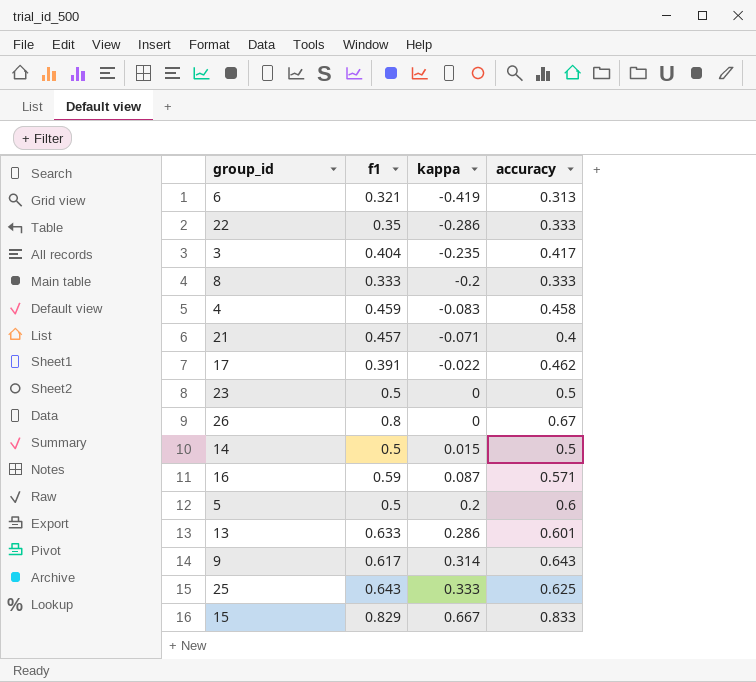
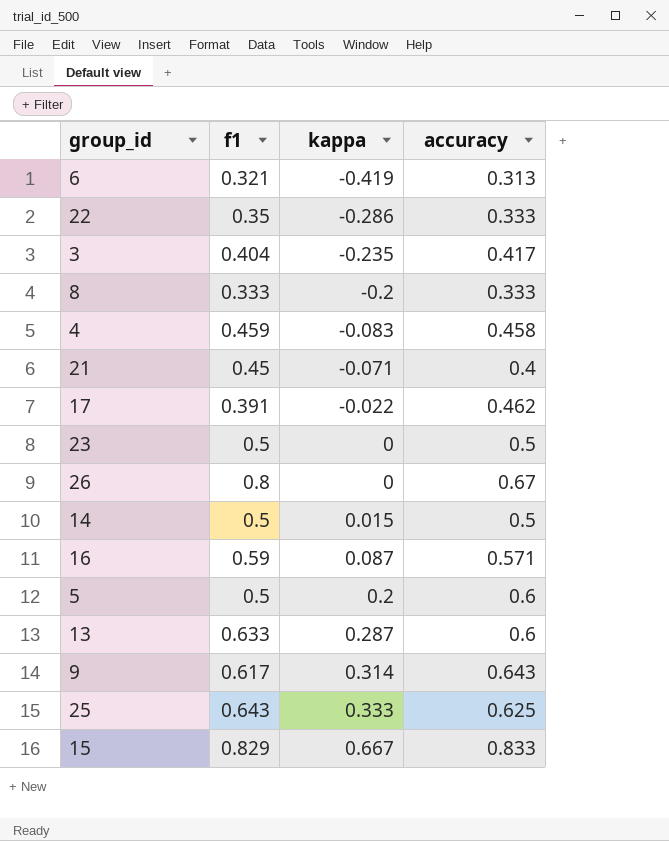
21 | f1: 0.457 -> 0.45
13 | kappa: 0.286 -> 0.287
13 | accuracy: 0.601 -> 0.6

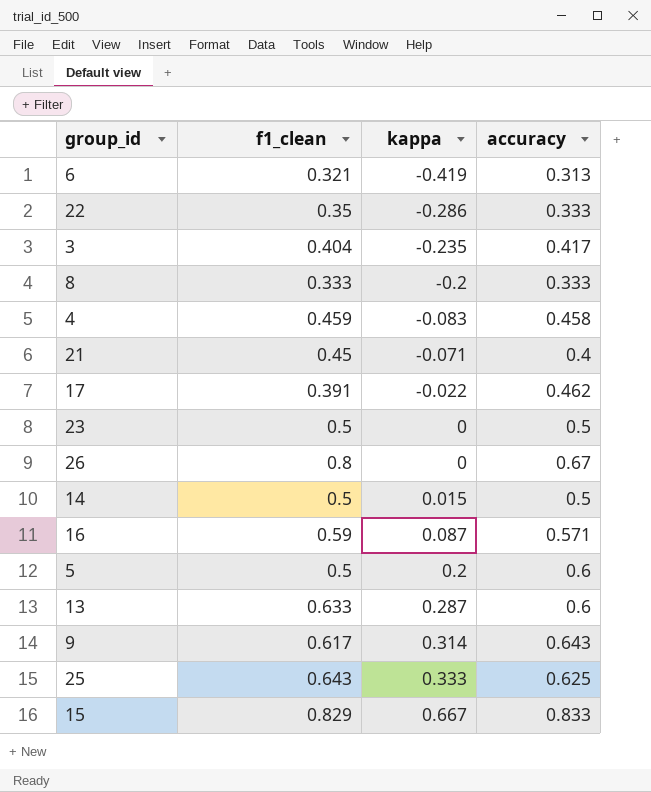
column name: f1 -> f1_clean

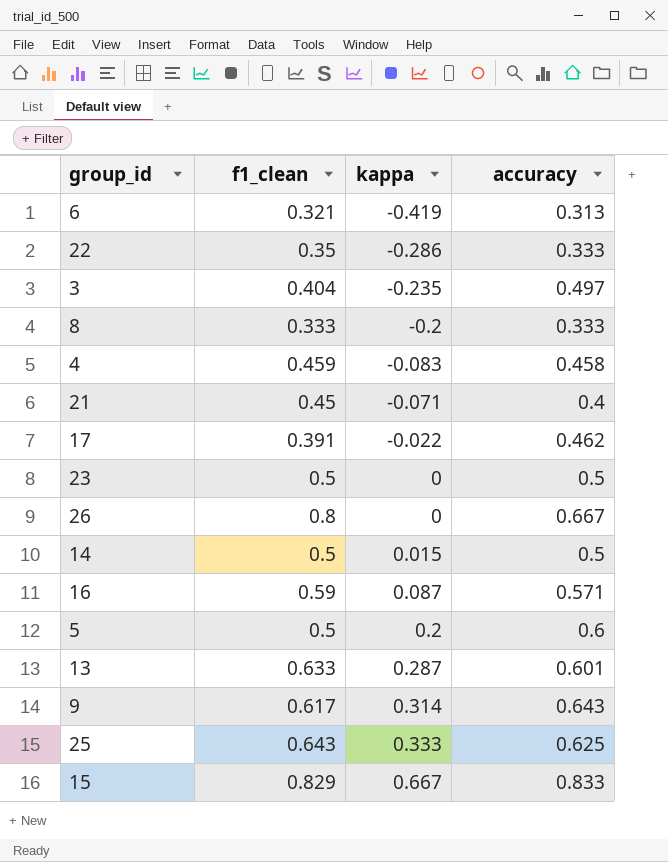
3 | accuracy: 0.417 -> 0.497
26 | accuracy: 0.67 -> 0.667
13 | accuracy: 0.6 -> 0.601

